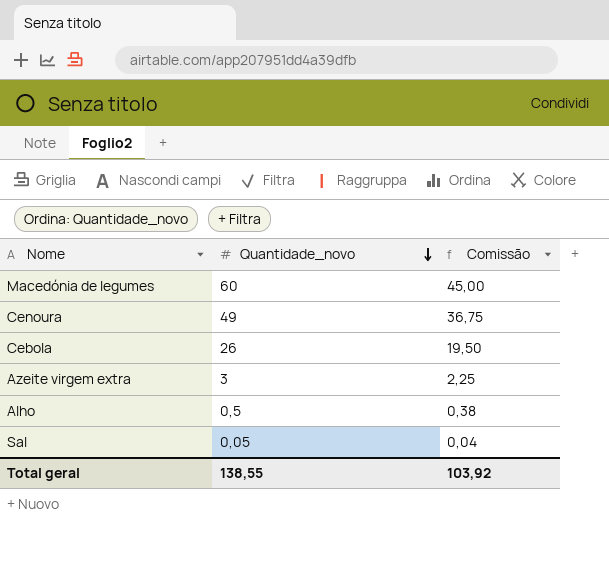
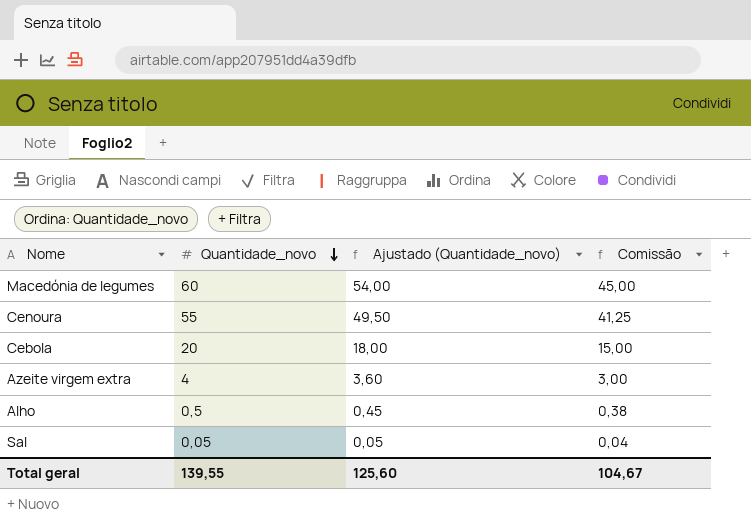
column Ajustado (Quantidade_novo) | formula: none -> [Quantidade_novo] * 0,9
Cenoura | Quantidade_novo: 49 -> 55
Cenoura | Comissão: 36,75 -> 41,25
Cebola | Quantidade_novo: 26 -> 20
Cebola | Comissão: 19,50 -> 15,00
Azeite virgem extra | Quantidade_novo: 3 -> 4
Azeite virgem extra | Comissão: 2,25 -> 3,00
Total geral | Quantidade_novo: 138,55 -> 139,55
Total geral | Comissão: 103,92 -> 104,67

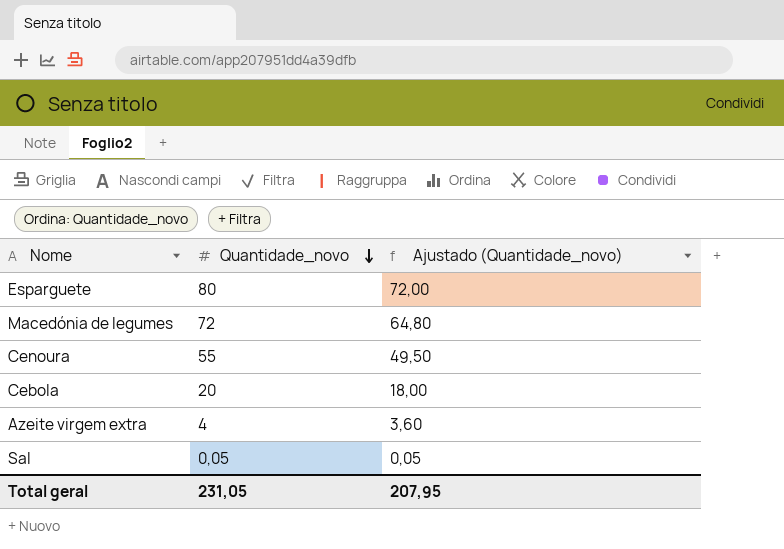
column Comissão | formula: [Quantidade_novo] * 0,75 -> none
row Alho: 0,5 | 0,45 | 0,38 -> none
row Esparguete: none -> 80 | 72,00
Macedónia de legumes | Quantidade_novo: 60 -> 72
Macedónia de legumes | Ajustado (Quantidade_novo): 54,00 -> 64,80
Total geral | Quantidade_novo: 139,55 -> 231,05
Total geral | Ajustado (Quantidade_novo): 125,60 -> 207,95

